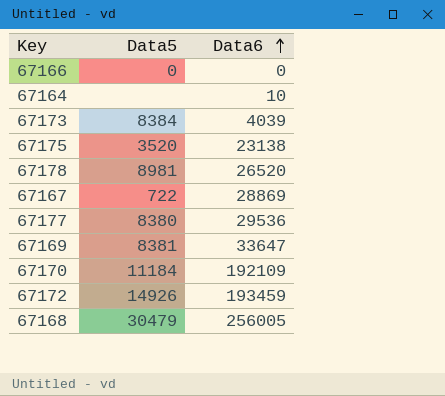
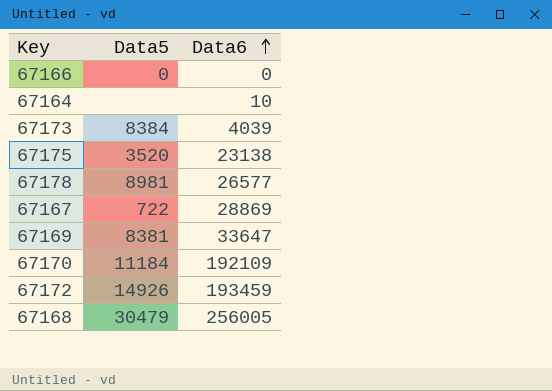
row 67177: 8380 | 29536 -> none
67178 | Data6: 26520 -> 26577

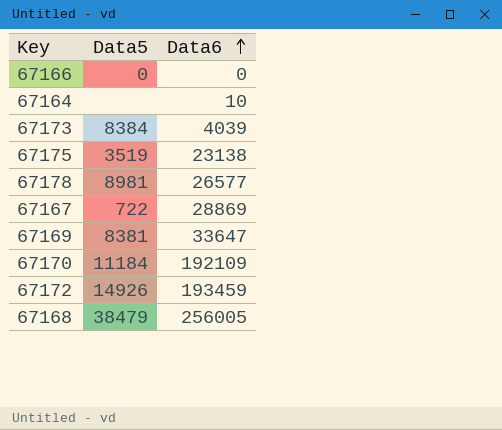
67175 | Data5: 3520 -> 3519
67168 | Data5: 30479 -> 38479

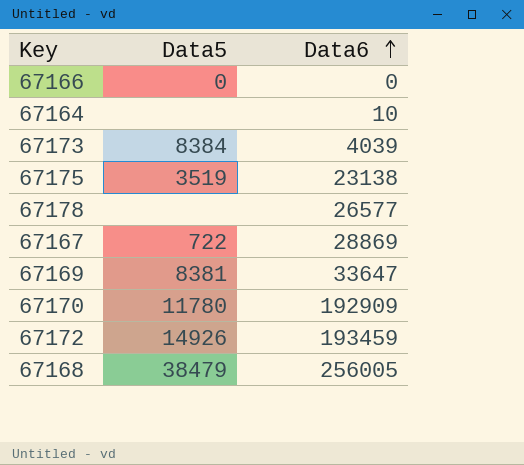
67178 | Data5: 8981 -> none
67170 | Data5: 11184 -> 11780
67170 | Data6: 192109 -> 192909

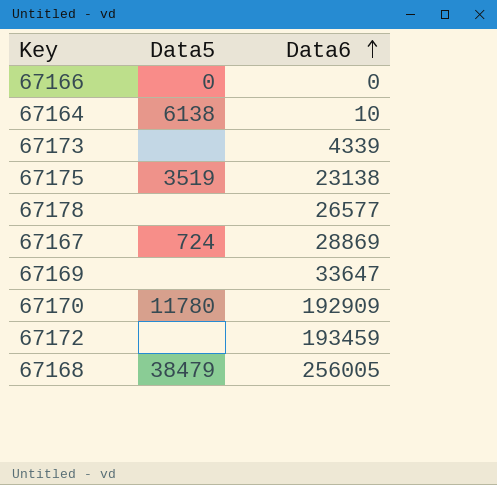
67164 | Data5: none -> 6138
67173 | Data5: 8384 -> none
67173 | Data6: 4039 -> 4339
67167 | Data5: 722 -> 724
67169 | Data5: 8381 -> none
67172 | Data5: 14926 -> none

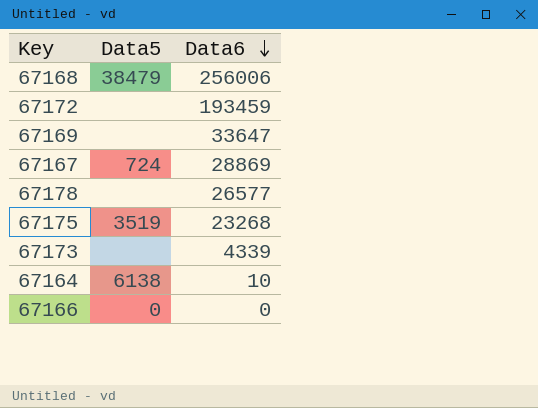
row order: Data6 ascending -> Data6 descending
row 67170: 11780 | 192909 -> none
67168 | Data6: 256005 -> 256006
67175 | Data6: 23138 -> 23268

